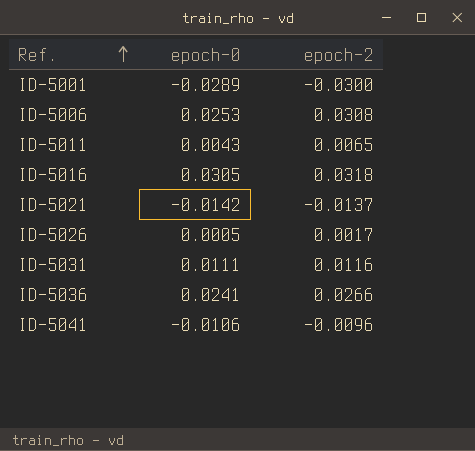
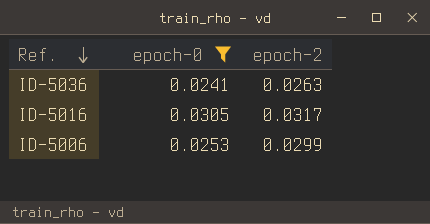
filter: none -> epoch-0 >= 0.0241
row order: Ref. ascending -> Ref. descending
ID-5036 | epoch-2: 0.0266 -> 0.0263
ID-5016 | epoch-2: 0.0318 -> 0.0317
ID-5006 | epoch-2: 0.0308 -> 0.0299

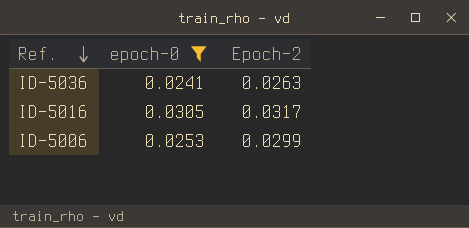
column name: epoch-2 -> Epoch-2

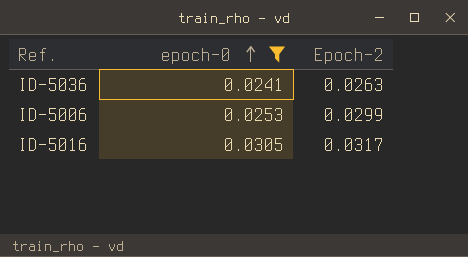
row order: Ref. descending -> epoch-0 ascending

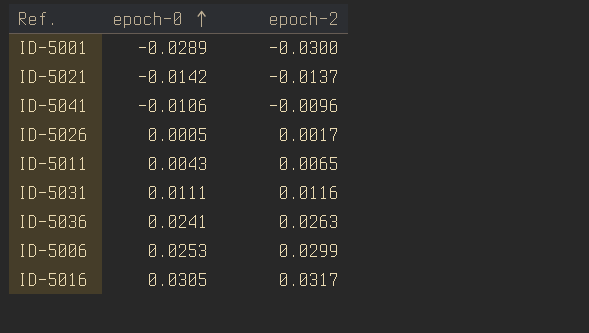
filter: epoch-0 >= 0.0241 -> none
column name: Epoch-2 -> epoch-2

